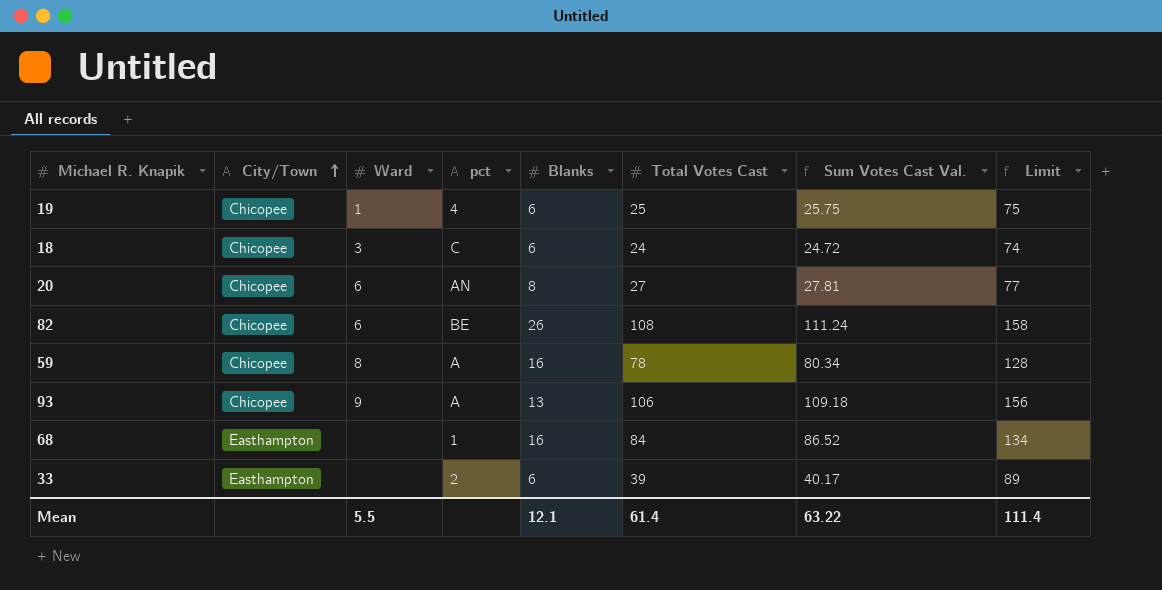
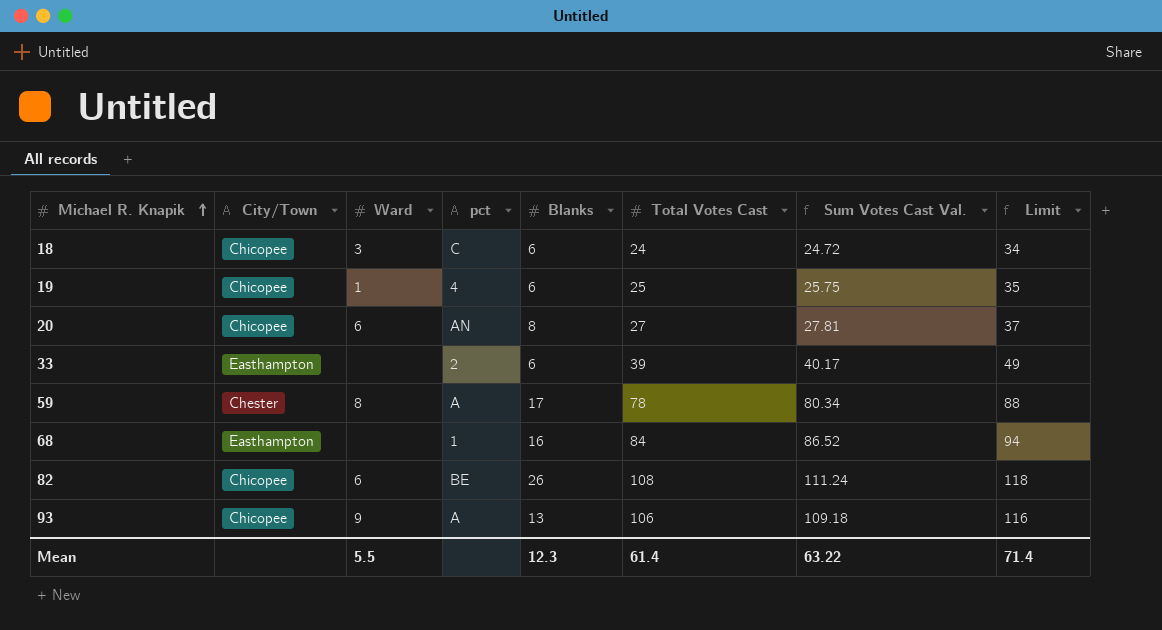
row order: City/Town ascending -> Michael R. Knapik ascending
column Limit | formula: [Total Votes Cast] + 50 -> [Total Votes Cast] + 10
59 | City/Town: Chicopee -> Chester
59 | Blanks: 16 -> 17
Mean | Blanks: 12.1 -> 12.3
Mean | Limit: 111.4 -> 71.4

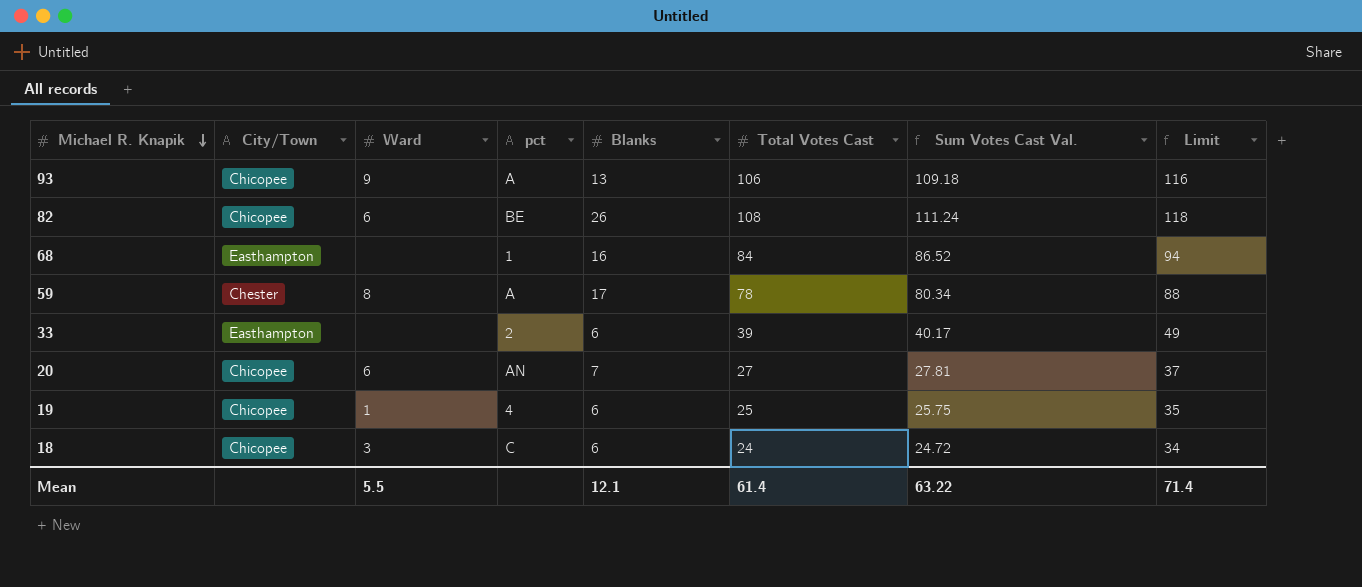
row order: Michael R. Knapik ascending -> Michael R. Knapik descending
20 | Blanks: 8 -> 7
Mean | Blanks: 12.3 -> 12.1

